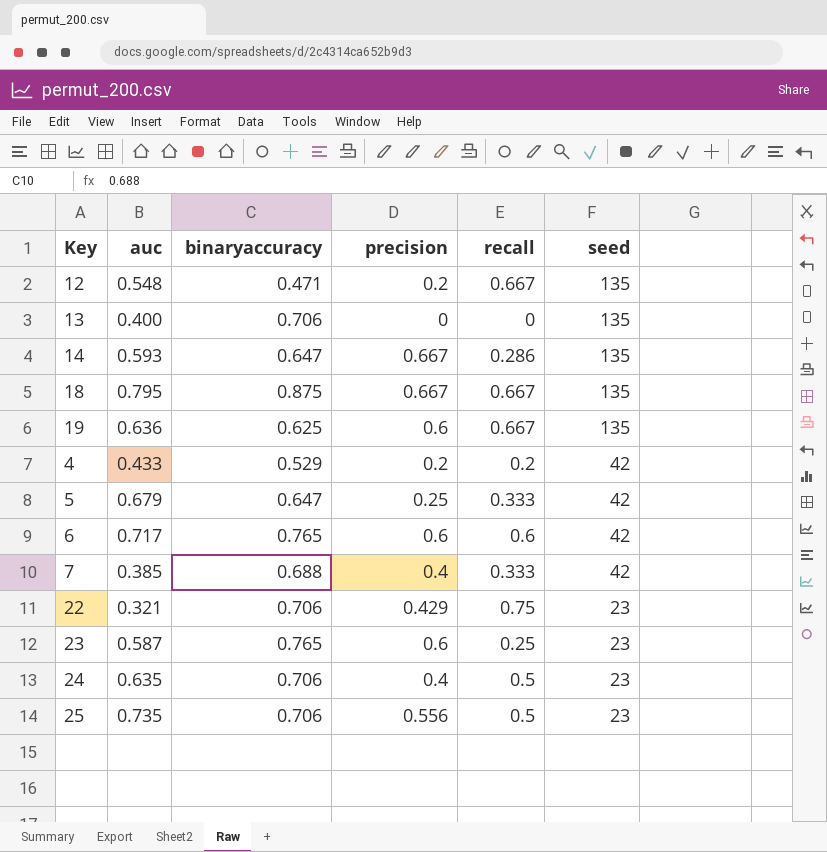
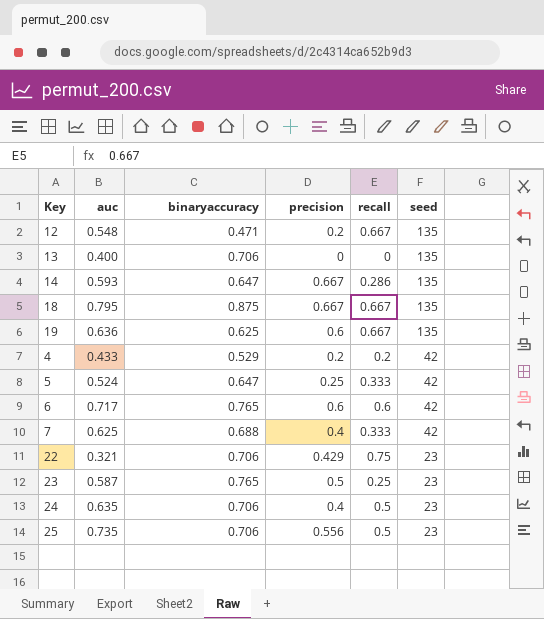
5 | auc: 0.679 -> 0.524
7 | auc: 0.385 -> 0.625
23 | precision: 0.6 -> 0.5

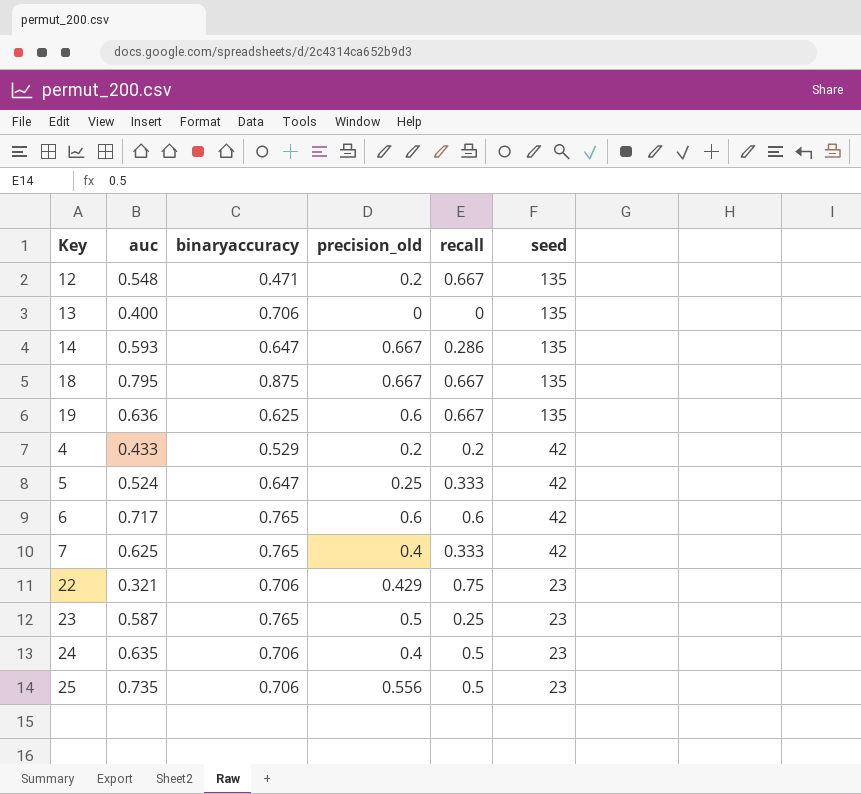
column name: precision -> precision_old
7 | binaryaccuracy: 0.688 -> 0.765

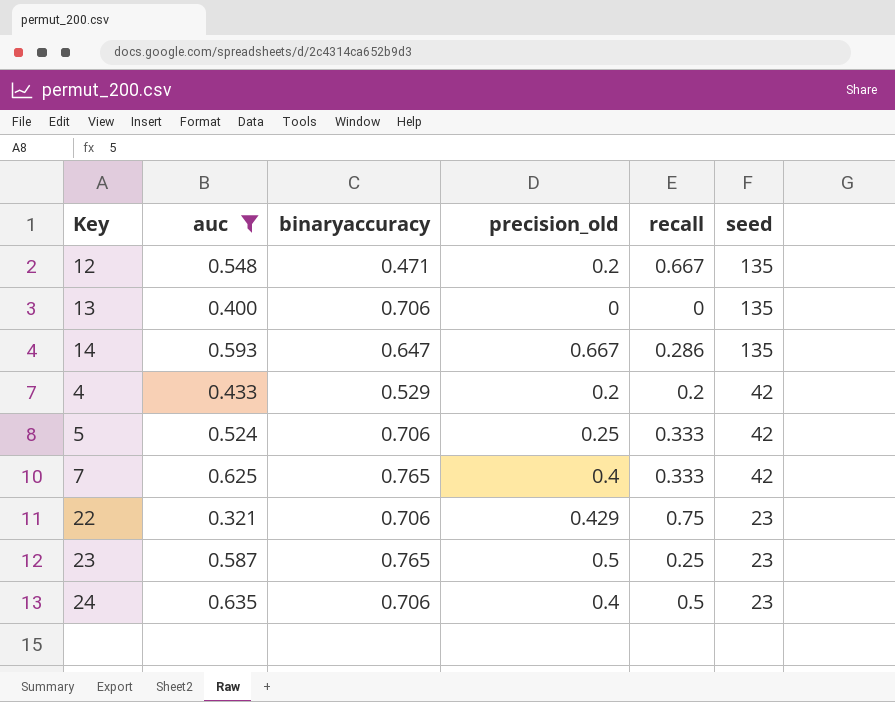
filter: none -> auc <= 0.635
5 | binaryaccuracy: 0.647 -> 0.706

